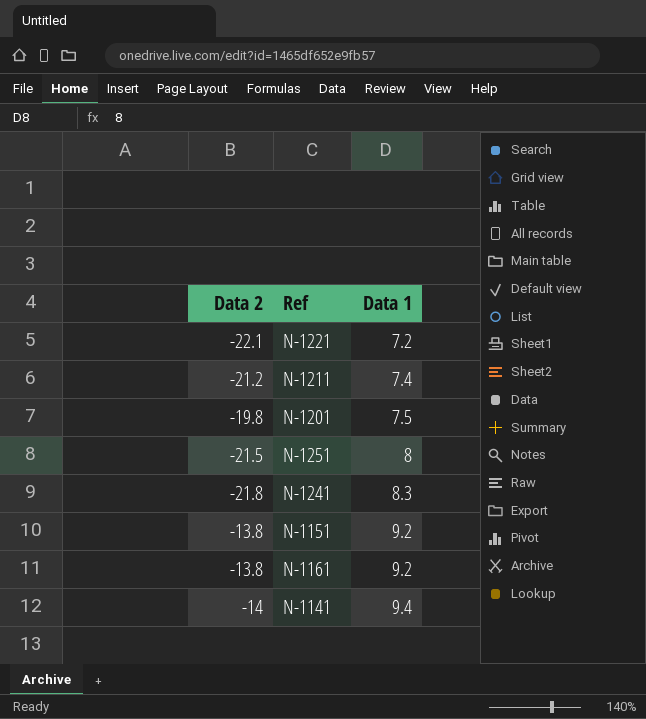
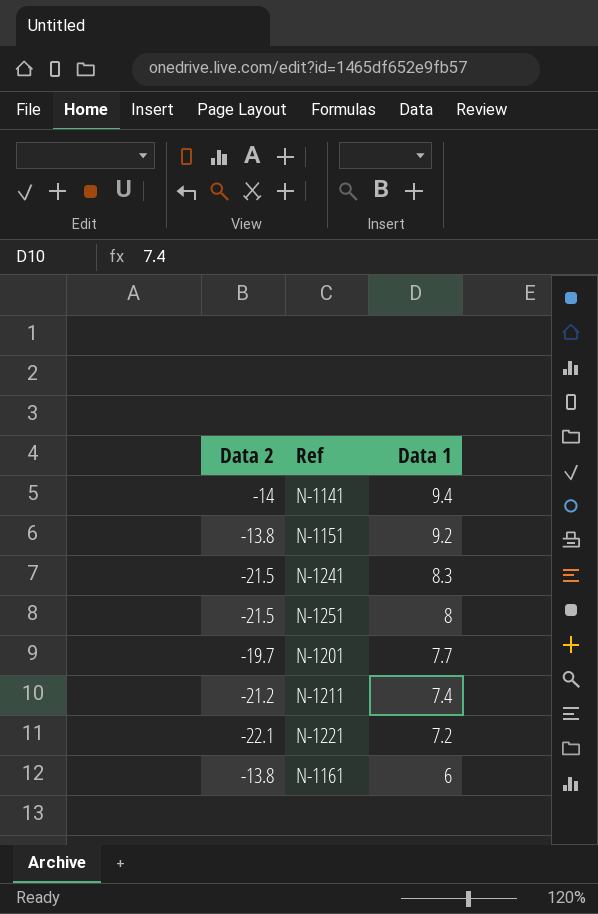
row order: Data 1 ascending -> Data 1 descending
N-1241 | Data 2: -21.8 -> -21.5
N-1201 | Data 2: -19.8 -> -19.7
N-1201 | Data 1: 7.5 -> 7.7
N-1161 | Data 1: 9.2 -> 6

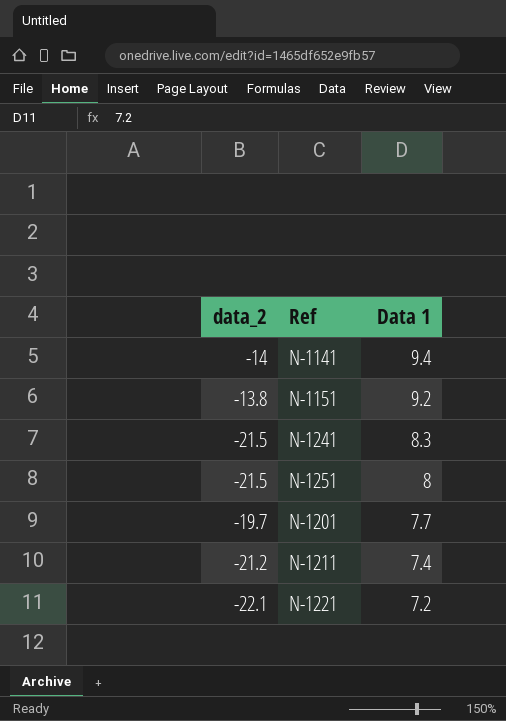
column name: Data 2 -> data_2
row N-1161: -13.8 | 6 -> none

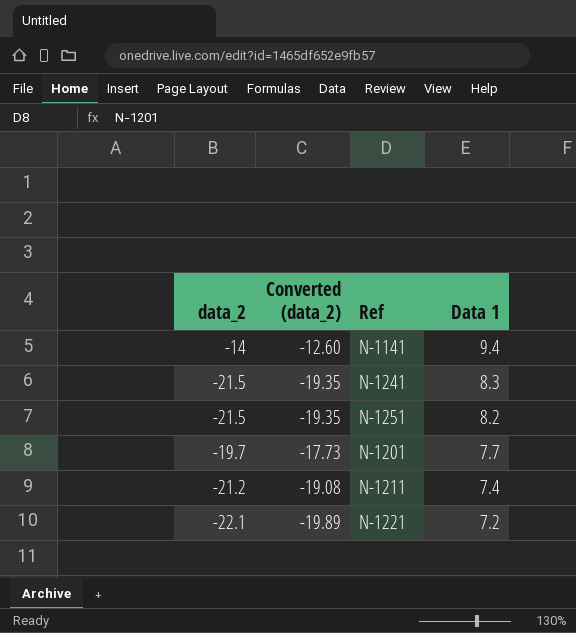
column Converted (data_2) | formula: none -> [data_2] * 0.9
row N-1151: -13.8 | 9.2 -> none
N-1251 | Data 1: 8 -> 8.2

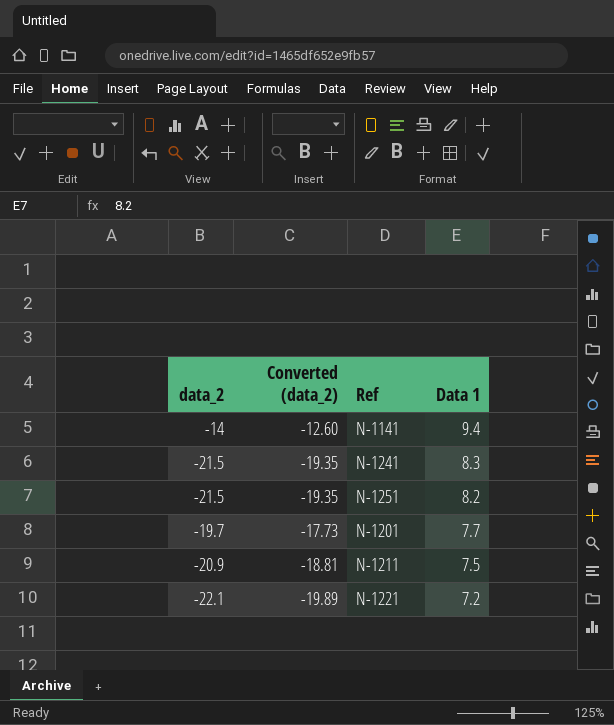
N-1211 | data_2: -21.2 -> -20.9
N-1211 | Converted (data_2): -19.08 -> -18.81
N-1211 | Data 1: 7.4 -> 7.5

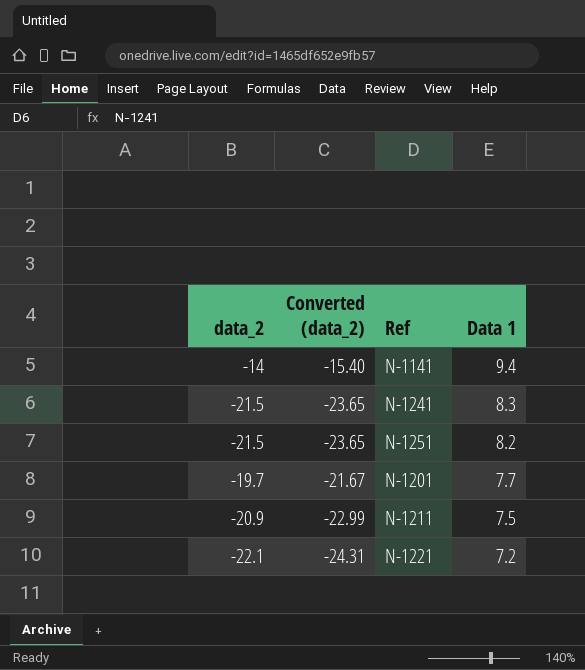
column Converted (data_2) | formula: [data_2] * 0.9 -> [data_2] * 1.1

